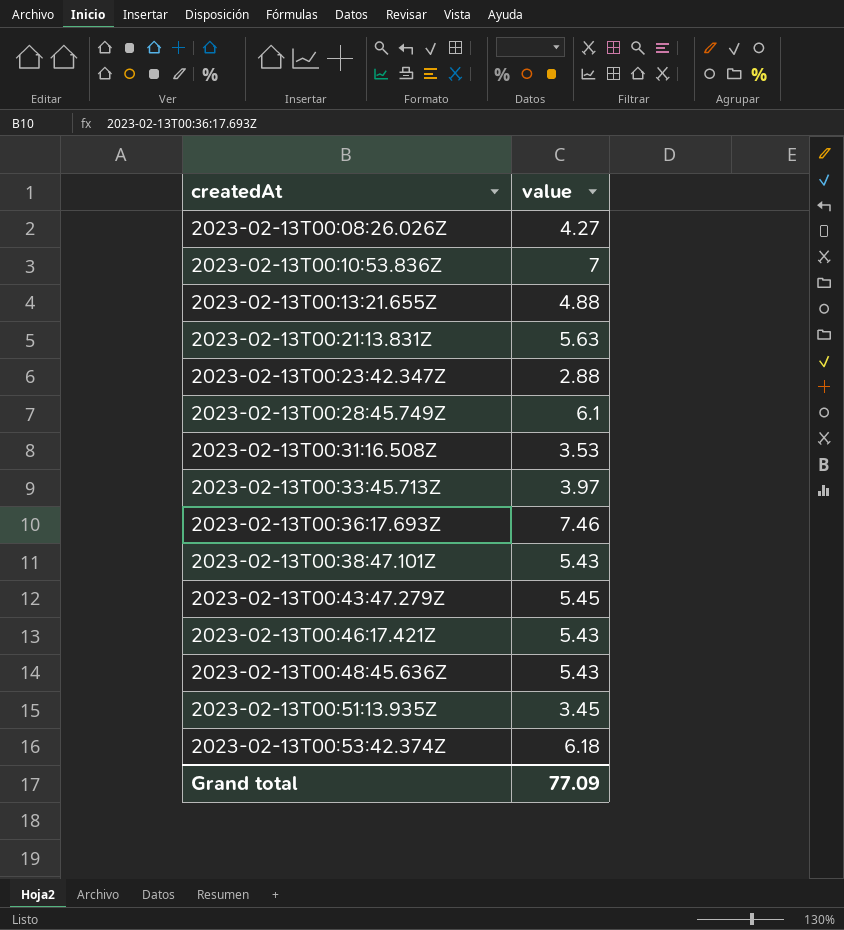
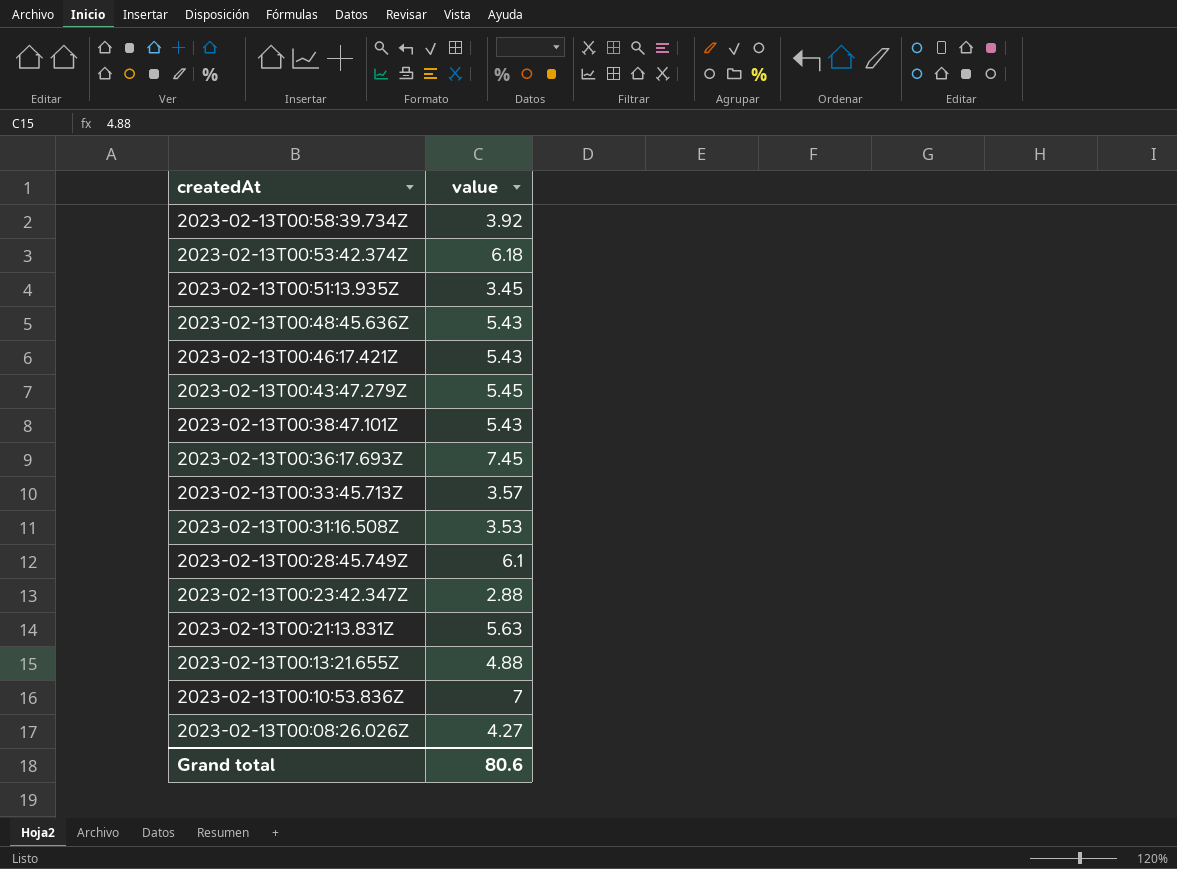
row order: createdAt ascending -> createdAt descending
row 2023-02-13T00:58:39.734Z: none -> 3.92
2023-02-13T00:36:17.693Z | value: 7.46 -> 7.45
2023-02-13T00:33:45.713Z | value: 3.97 -> 3.57
Grand total | value: 77.09 -> 80.6

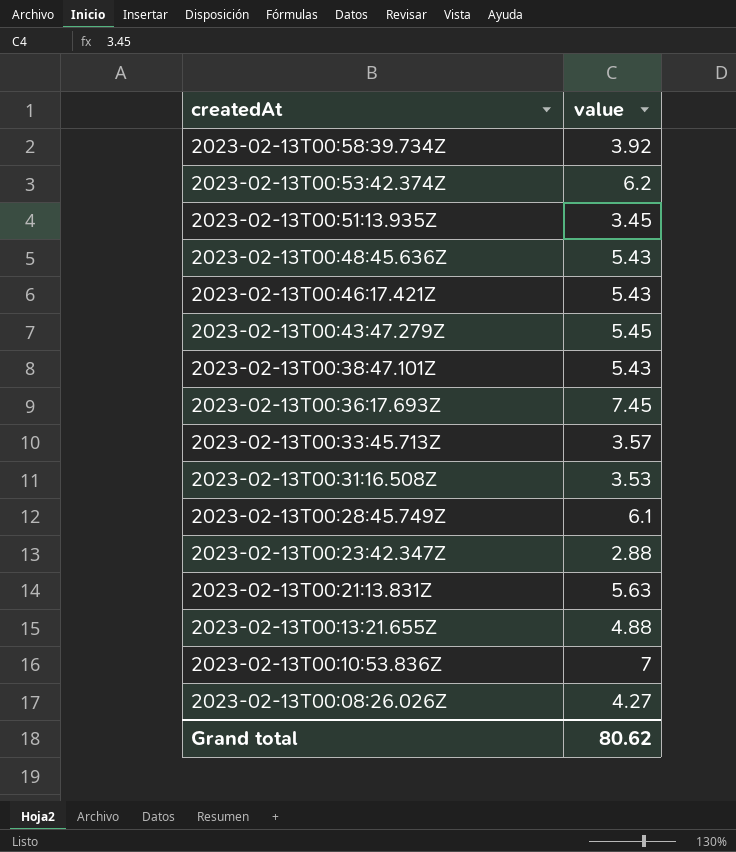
2023-02-13T00:53:42.374Z | value: 6.18 -> 6.2
Grand total | value: 80.6 -> 80.62

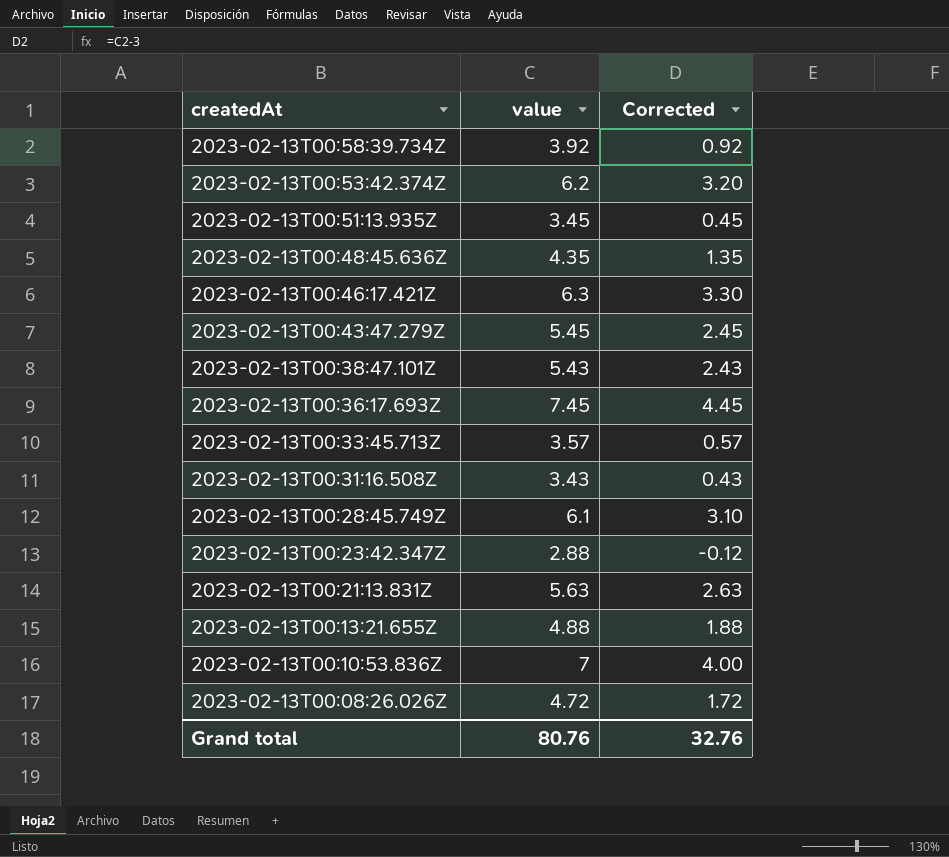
column Corrected | formula: none -> [value] - 3
2023-02-13T00:48:45.636Z | value: 5.43 -> 4.35
2023-02-13T00:46:17.421Z | value: 5.43 -> 6.3
2023-02-13T00:31:16.508Z | value: 3.53 -> 3.43
2023-02-13T00:08:26.026Z | value: 4.27 -> 4.72
Grand total | value: 80.62 -> 80.76

